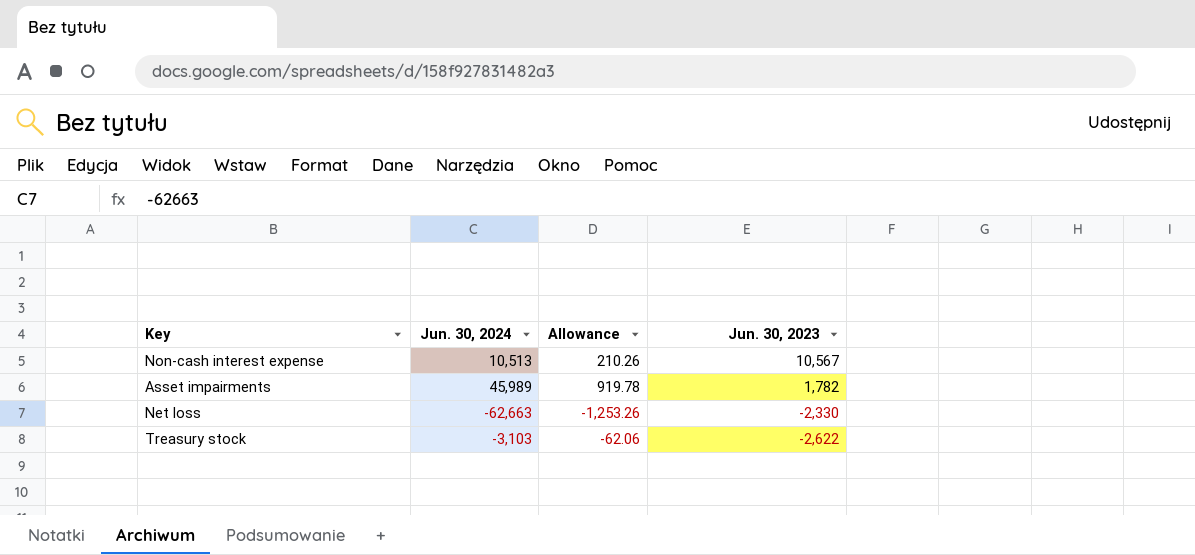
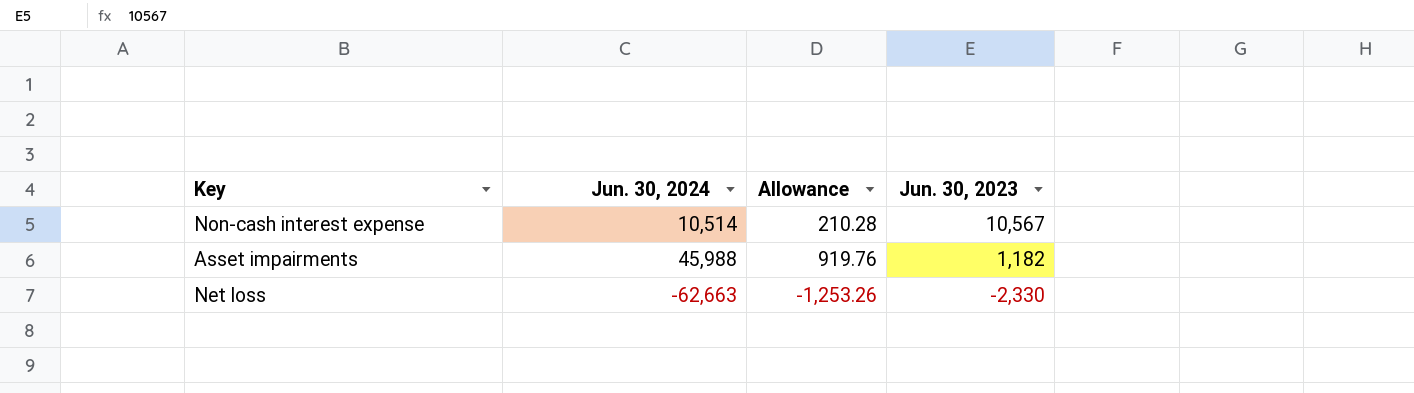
row Treasury stock: -3,103 | -62.06 | -2,622 -> none
Non-cash interest expense | Jun. 30, 2024: 10,513 -> 10,514
Non-cash interest expense | Allowance: 210.26 -> 210.28
Asset impairments | Jun. 30, 2024: 45,989 -> 45,988
Asset impairments | Allowance: 919.78 -> 919.76
Asset impairments | Jun. 30, 2023: 1,782 -> 1,182

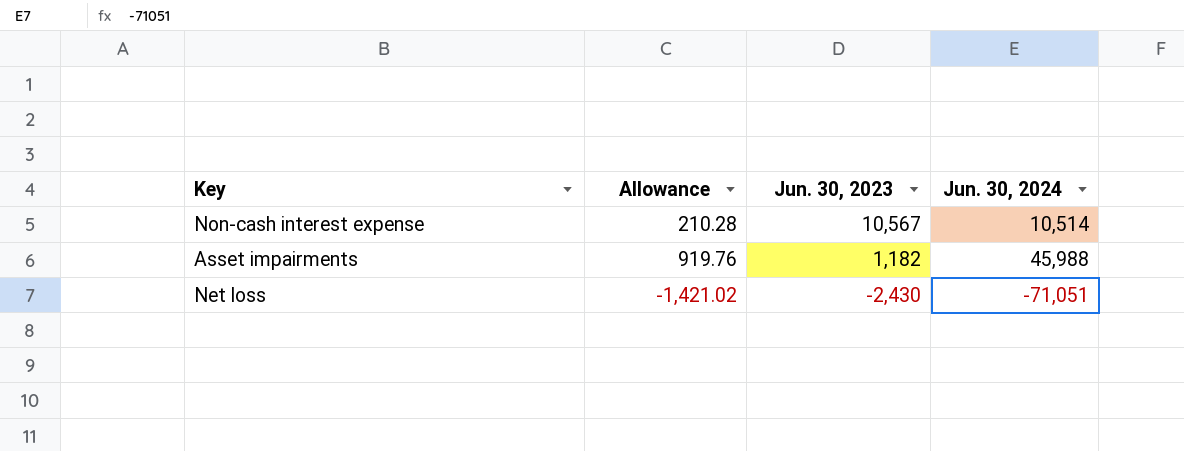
column Jun. 30, 2024 | position: 2 -> 4
Net loss | Allowance: -1,253.26 -> -1,421.02
Net loss | Jun. 30, 2023: -2,330 -> -2,430
Net loss | Jun. 30, 2024: -62,663 -> -71,051

